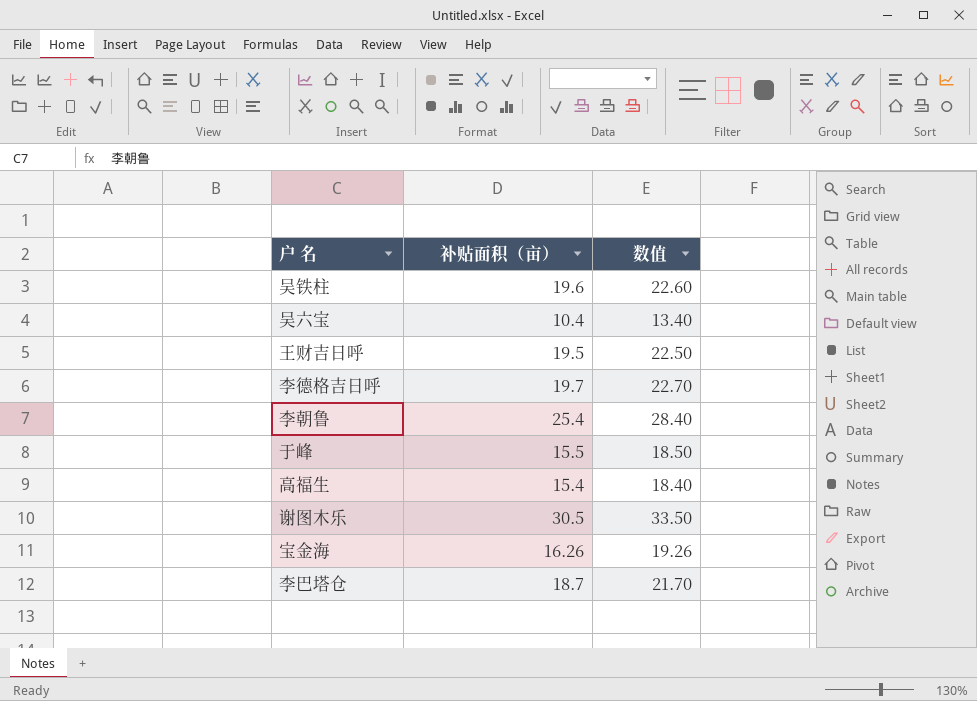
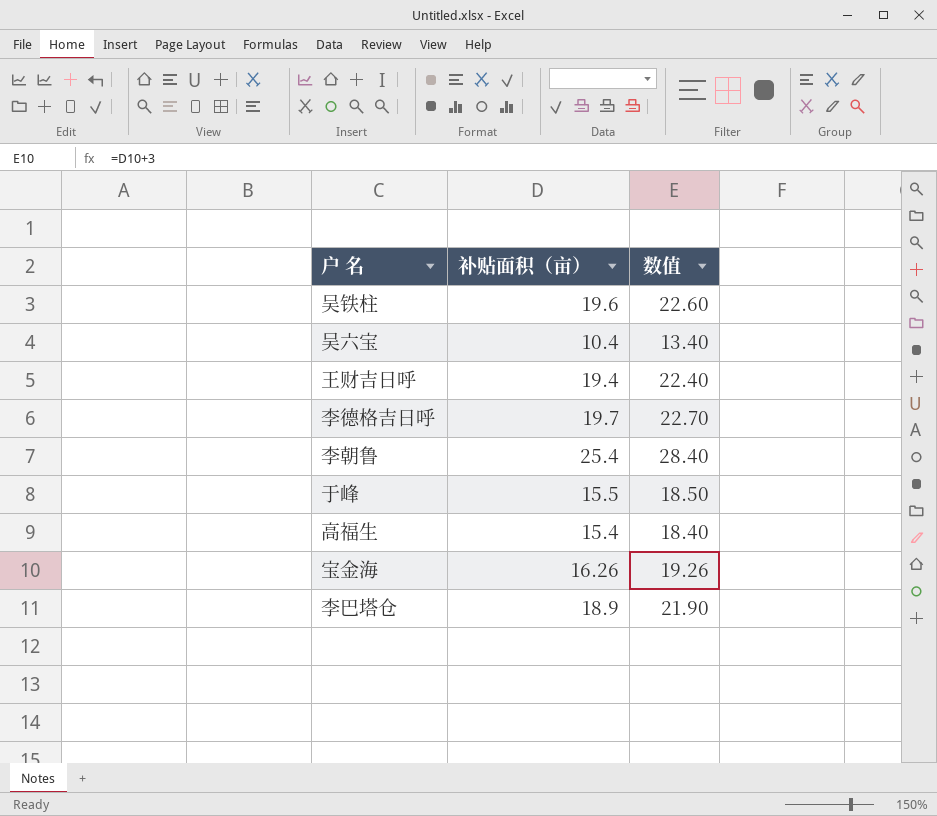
row 谢图木乐: 30.5 | 33.50 -> none
王财吉日呼 | 补贴面积（亩）: 19.5 -> 19.4
王财吉日呼 | 数值: 22.50 -> 22.40
李巴塔仓 | 补贴面积（亩）: 18.7 -> 18.9
李巴塔仓 | 数值: 21.70 -> 21.90

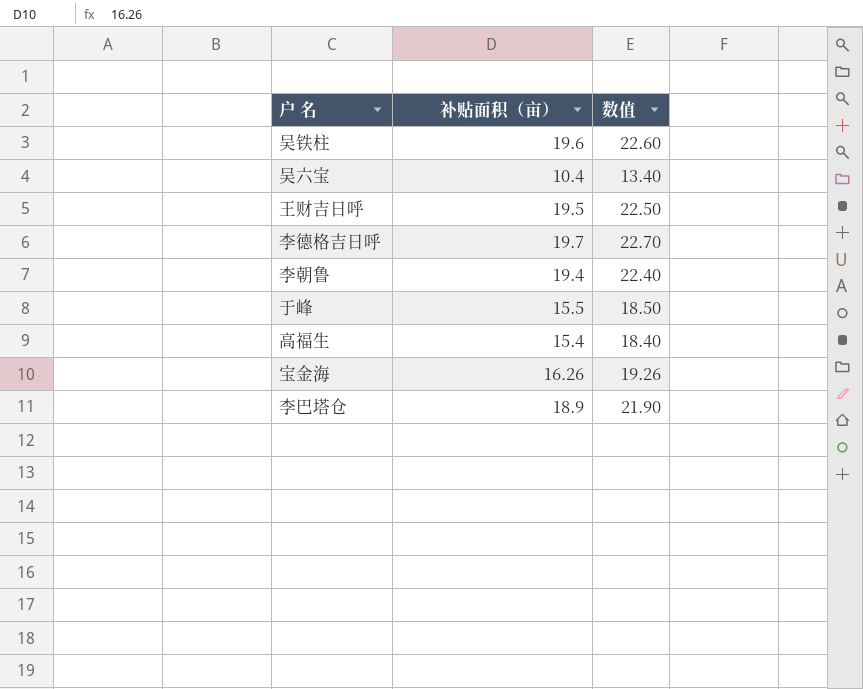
王财吉日呼 | 补贴面积（亩）: 19.4 -> 19.5
王财吉日呼 | 数值: 22.40 -> 22.50
李朝鲁 | 补贴面积（亩）: 25.4 -> 19.4
李朝鲁 | 数值: 28.40 -> 22.40

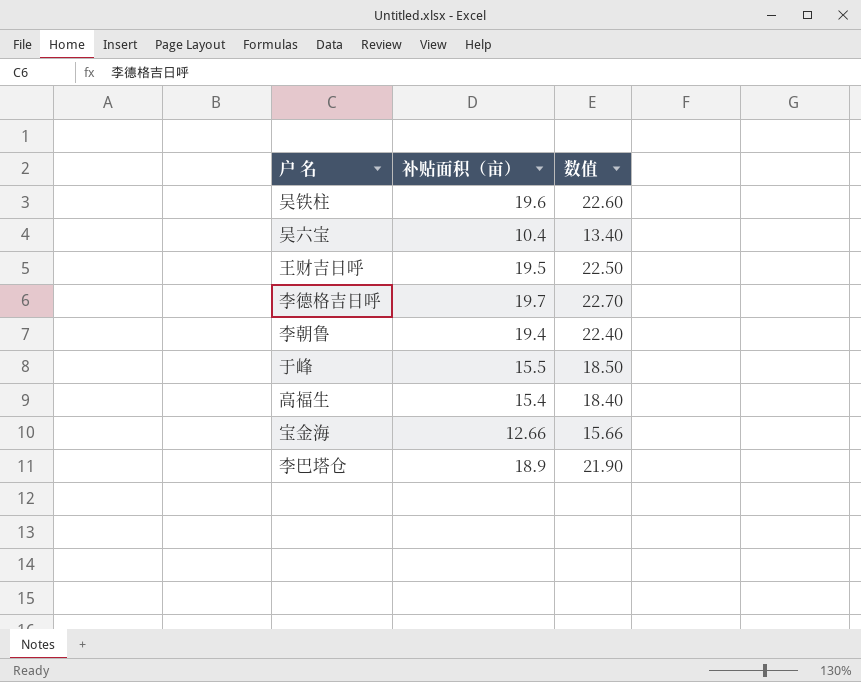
宝金海 | 补贴面积（亩）: 16.26 -> 12.66
宝金海 | 数值: 19.26 -> 15.66

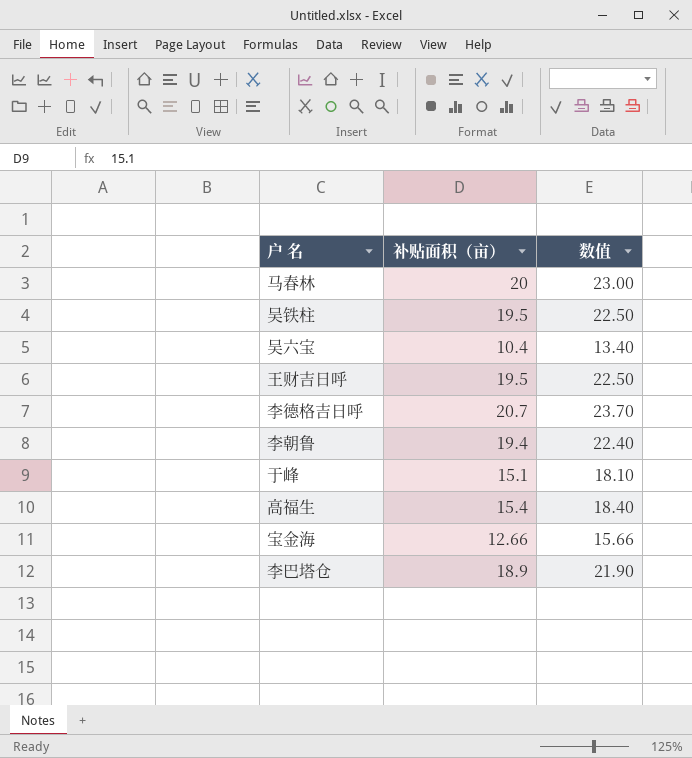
row 马春林: none -> 20 | 23.00
吴铁柱 | 补贴面积（亩）: 19.6 -> 19.5
吴铁柱 | 数值: 22.60 -> 22.50
李德格吉日呼 | 补贴面积（亩）: 19.7 -> 20.7
李德格吉日呼 | 数值: 22.70 -> 23.70
于峰 | 补贴面积（亩）: 15.5 -> 15.1
于峰 | 数值: 18.50 -> 18.10

